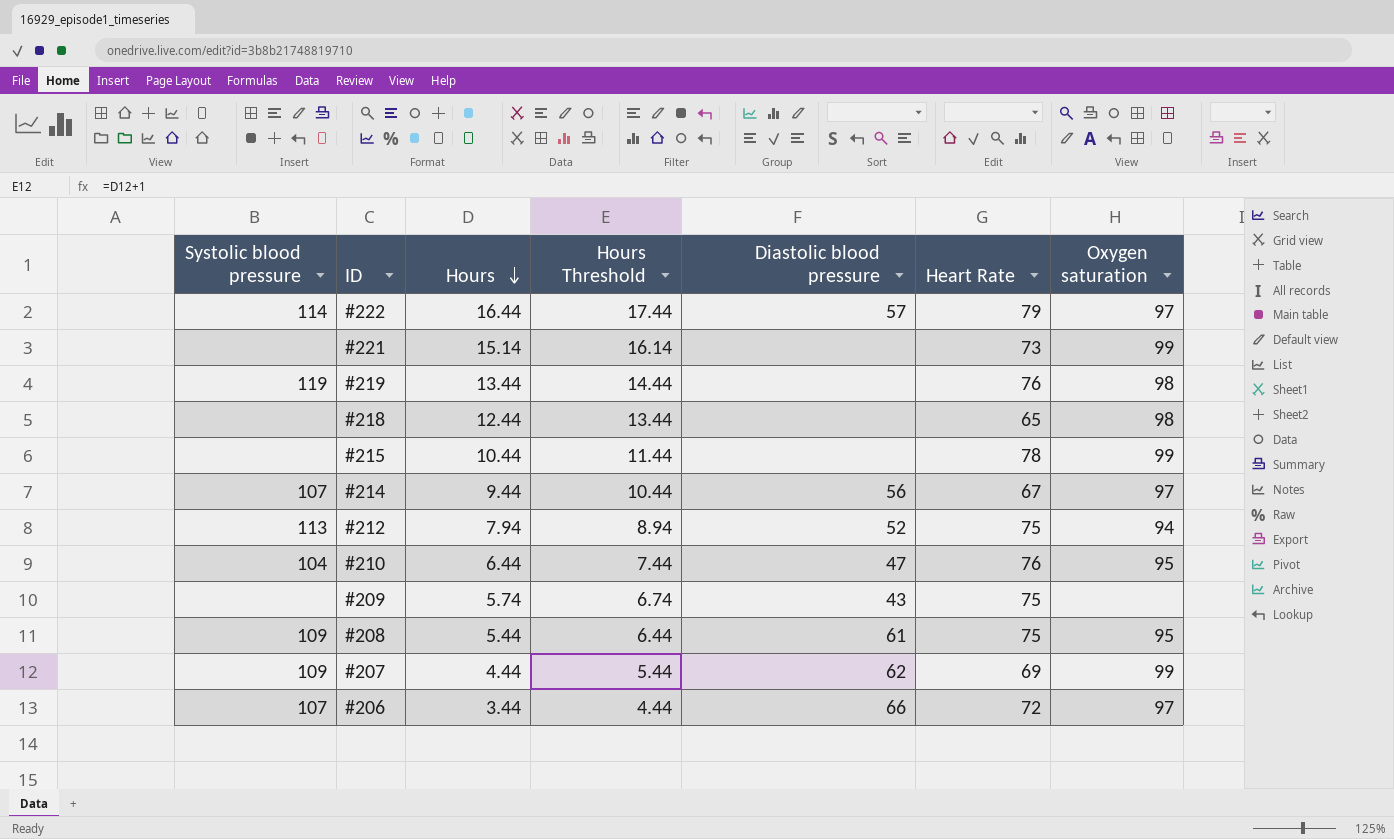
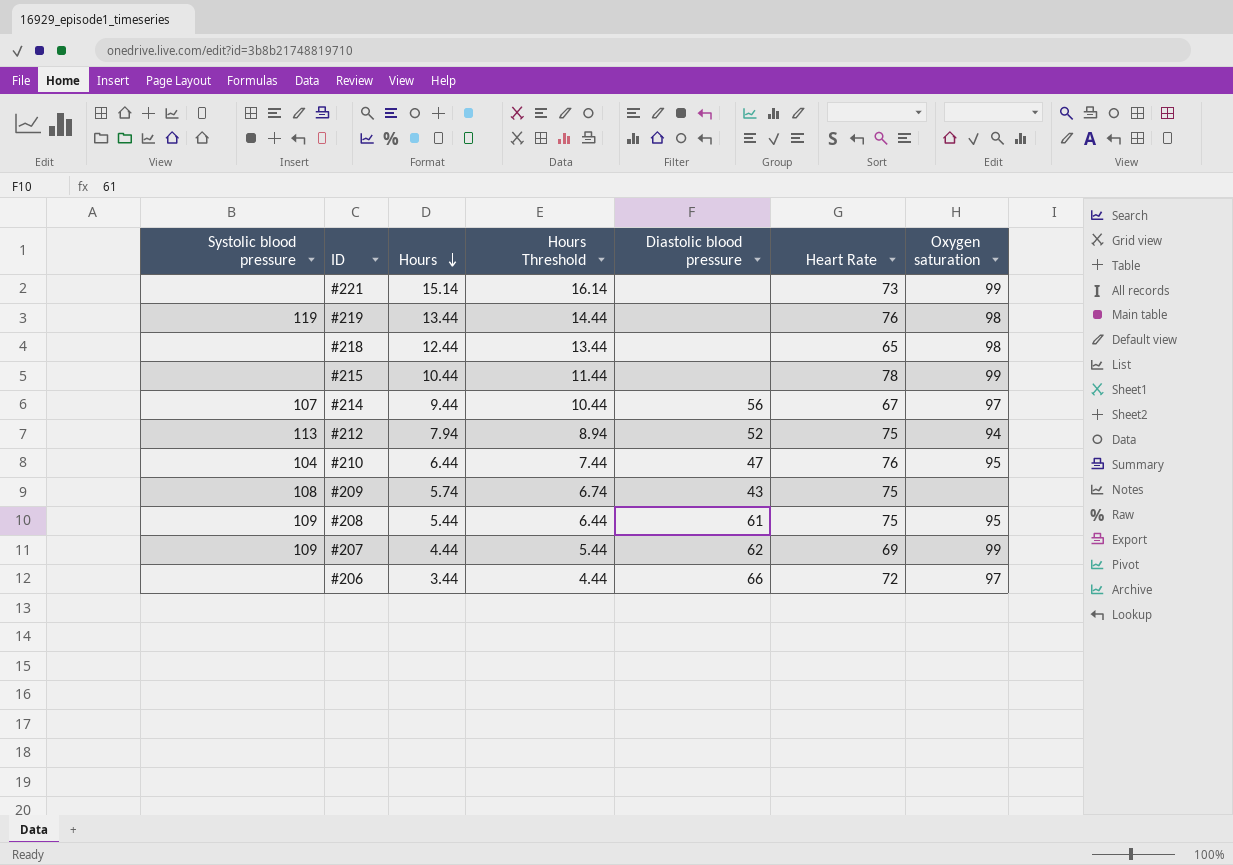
row #222: 114 | 16.44 | 17.44 | 57 | 79 | 97 -> none
#209 | Systolic blood pressure: none -> 108
#206 | Systolic blood pressure: 107 -> none

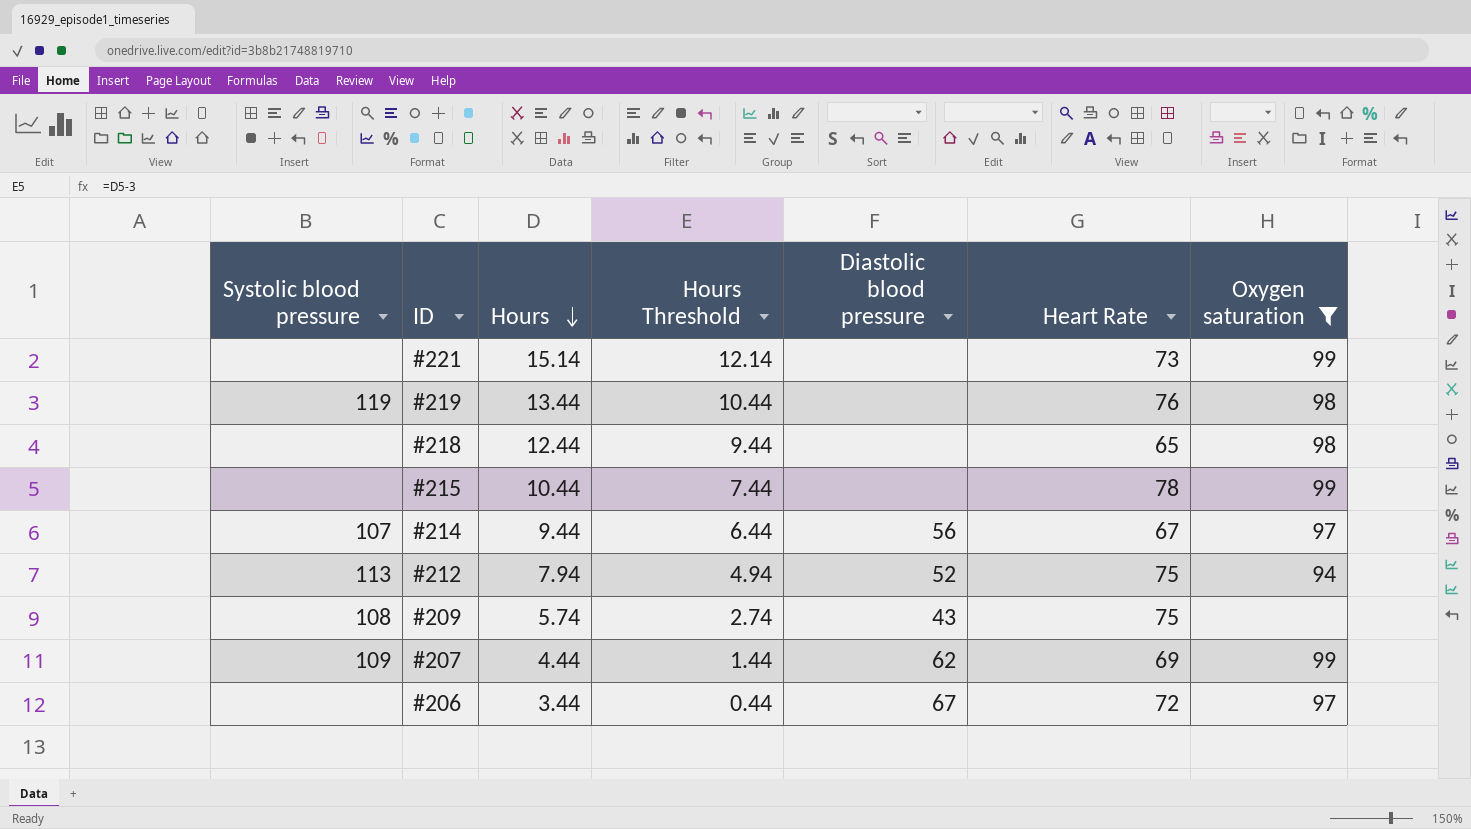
filter: none -> Oxygen saturation != 95
column Hours Threshold | formula: [Hours] + 1 -> [Hours] - 3
#206 | Diastolic blood pressure: 66 -> 67

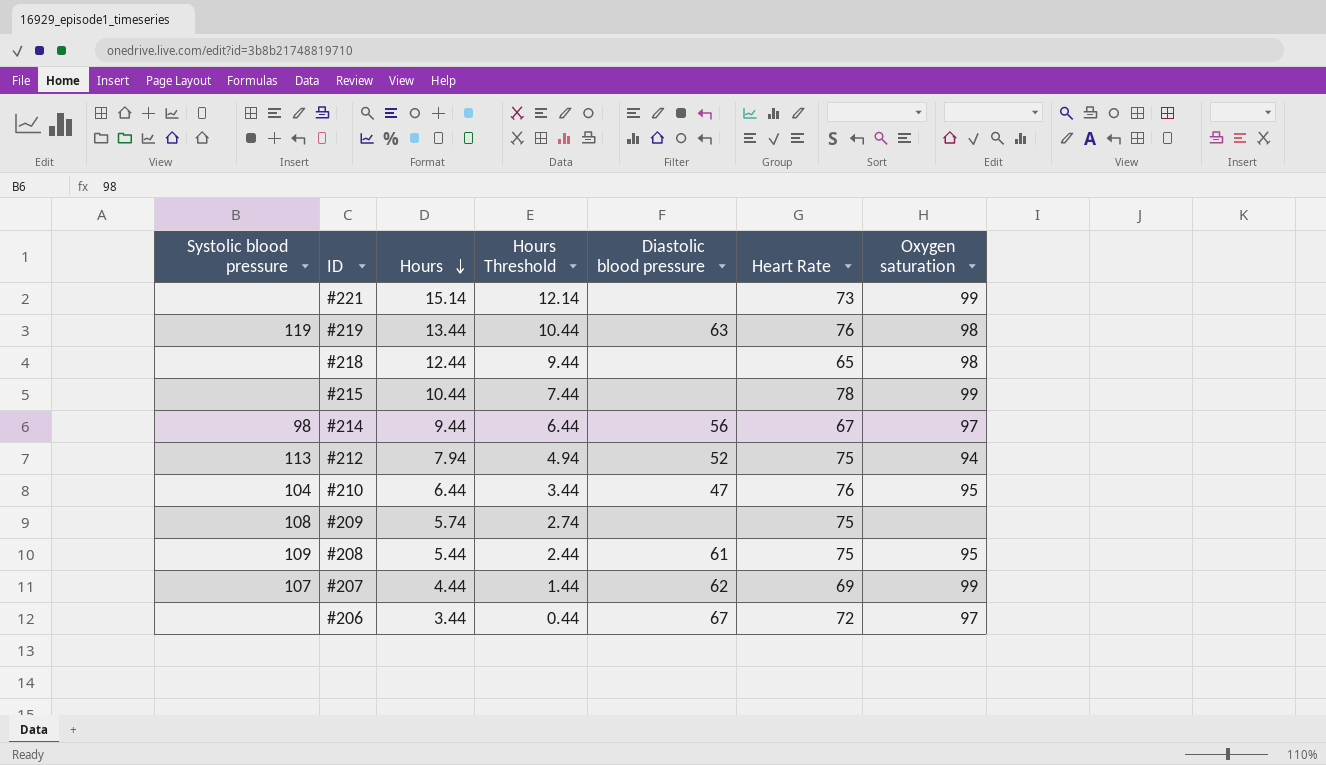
filter: Oxygen saturation != 95 -> none
#219 | Diastolic blood pressure: none -> 63
#214 | Systolic blood pressure: 107 -> 98
#209 | Diastolic blood pressure: 43 -> none
#207 | Systolic blood pressure: 109 -> 107

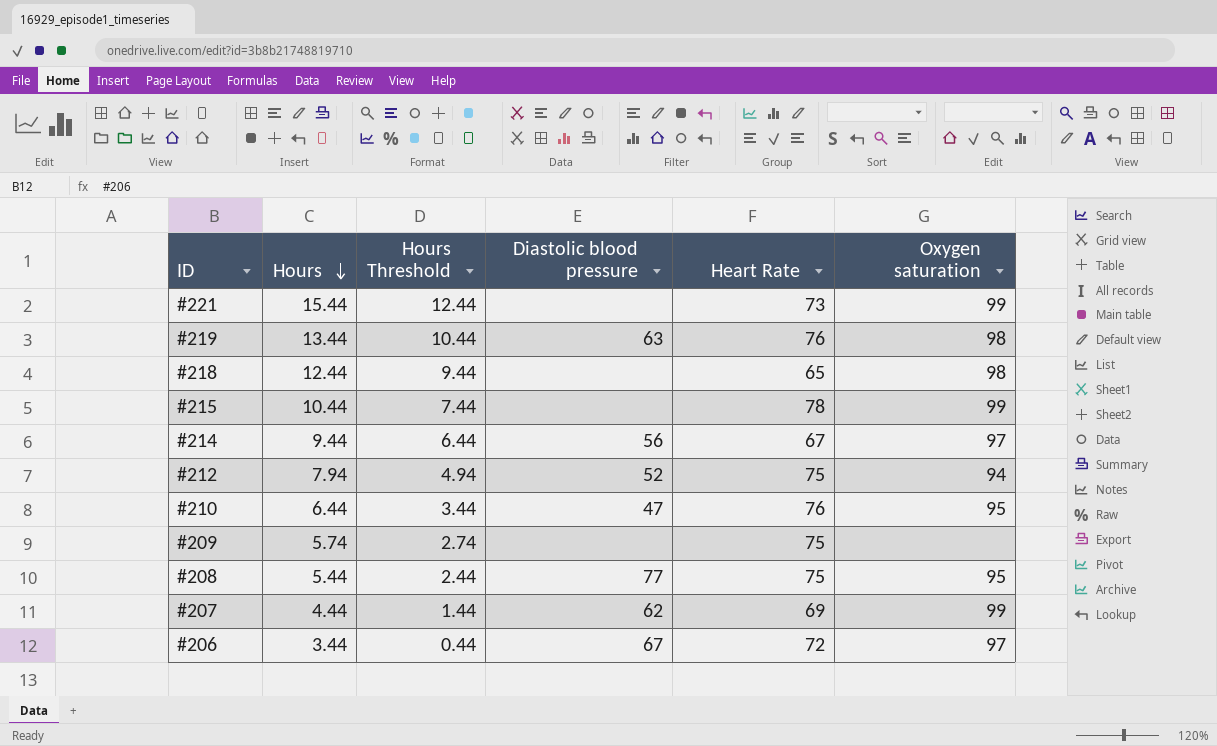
column Systolic blood pressure | position: 1 -> none
#221 | Hours: 15.14 -> 15.44
#221 | Hours Threshold: 12.14 -> 12.44
#208 | Diastolic blood pressure: 61 -> 77

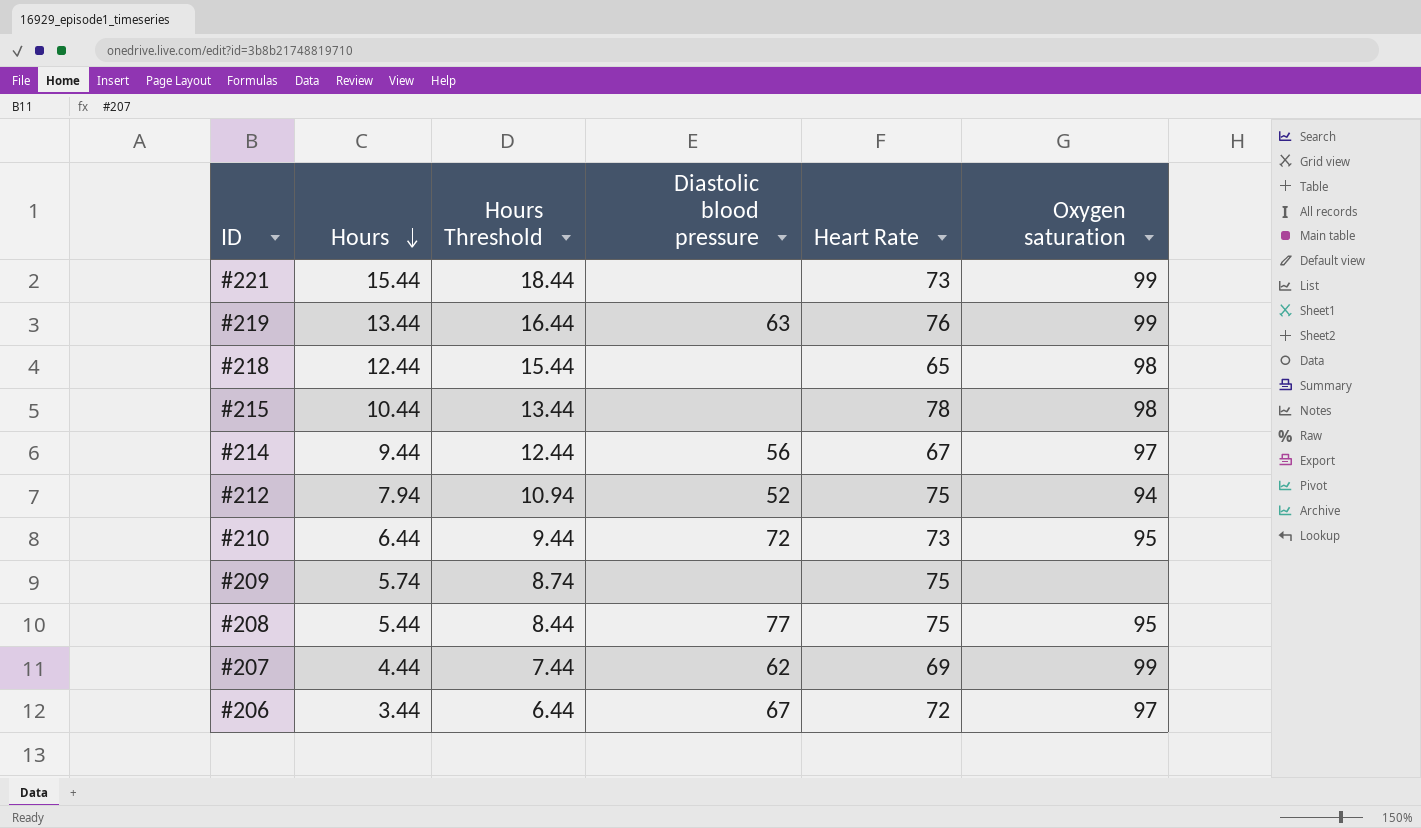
column Hours Threshold | formula: [Hours] - 3 -> [Hours] + 3
#219 | Oxygen saturation: 98 -> 99
#215 | Oxygen saturation: 99 -> 98
#210 | Diastolic blood pressure: 47 -> 72
#210 | Heart Rate: 76 -> 73

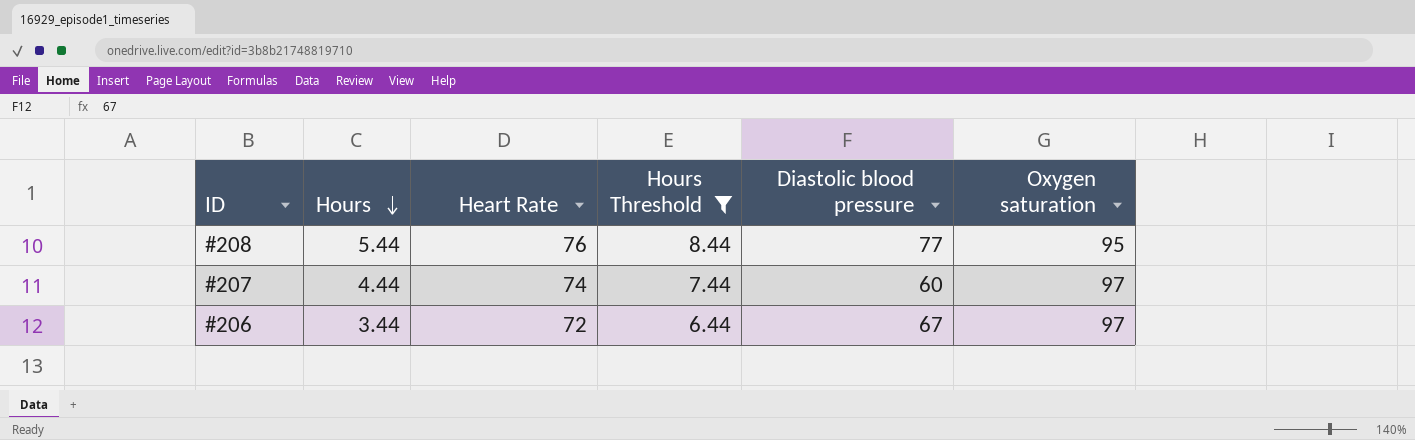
filter: none -> Hours Threshold <= 8.44
column Heart Rate | position: 5 -> 3
#208 | Heart Rate: 75 -> 76
#207 | Heart Rate: 69 -> 74
#207 | Diastolic blood pressure: 62 -> 60
#207 | Oxygen saturation: 99 -> 97

